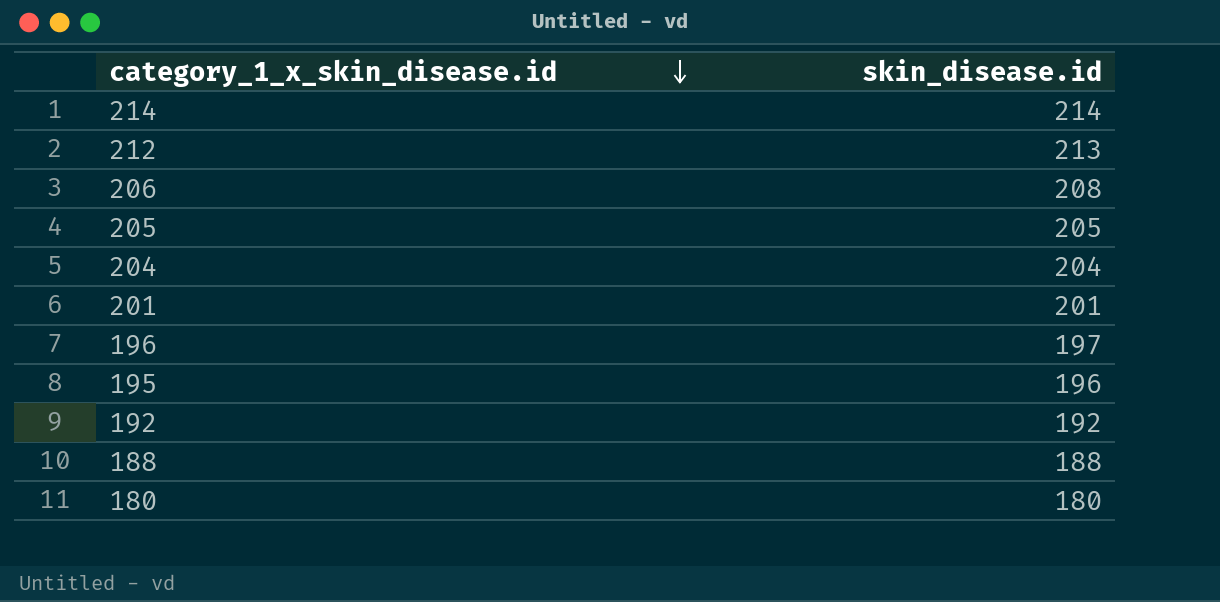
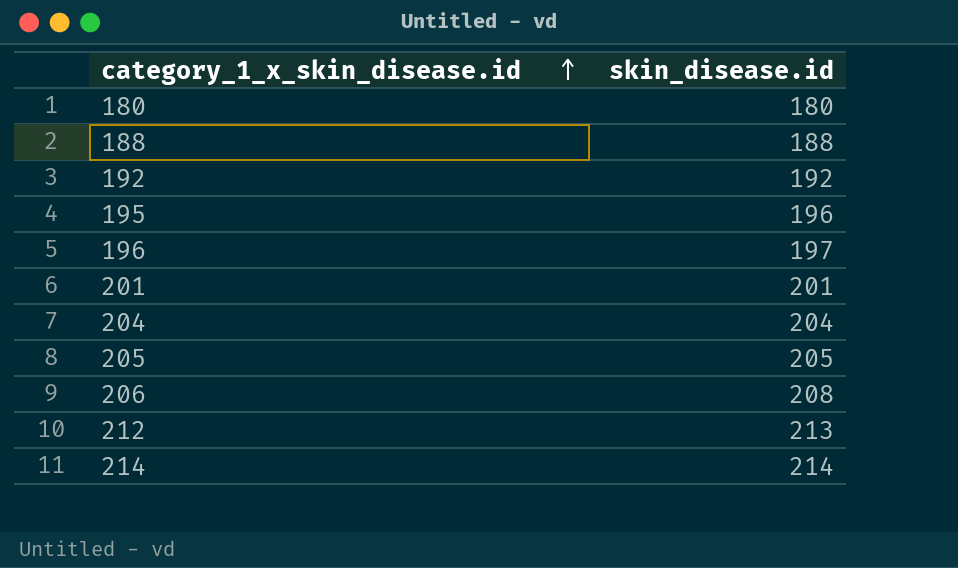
row order: category_1_x_skin_disease.id descending -> category_1_x_skin_disease.id ascending

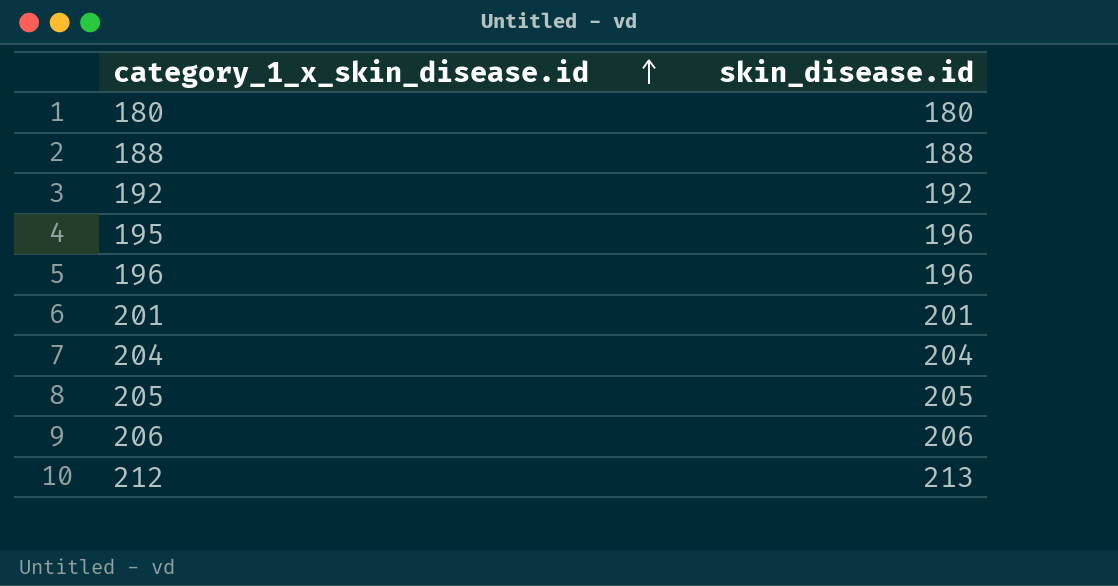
row 214: 214 -> none
196 | skin_disease.id: 197 -> 196
206 | skin_disease.id: 208 -> 206

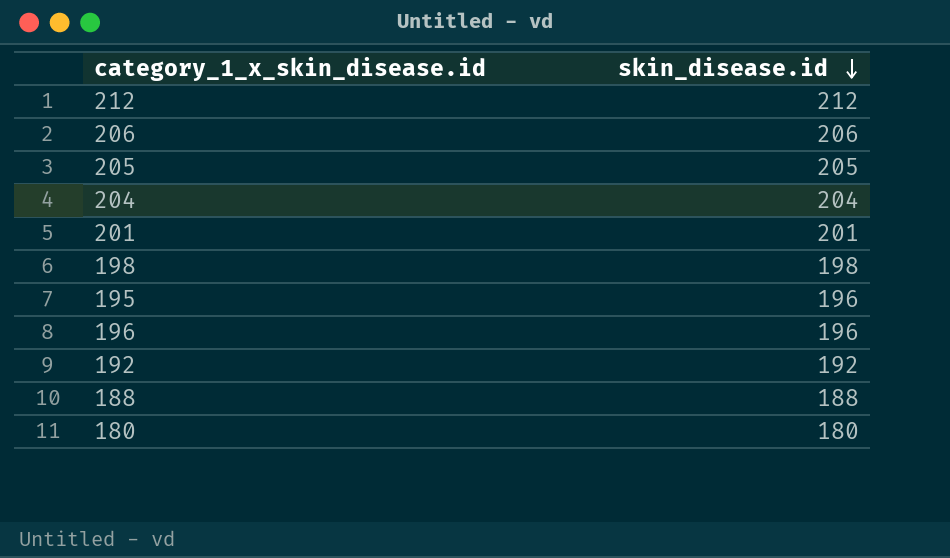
row order: category_1_x_skin_disease.id ascending -> skin_disease.id descending
212 | skin_disease.id: 213 -> 212
row 198: none -> 198

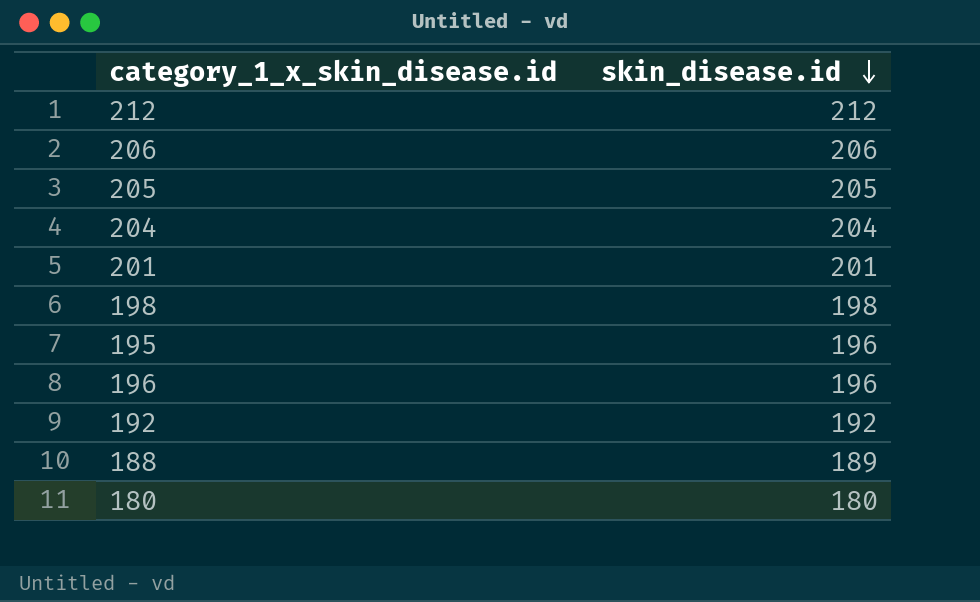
188 | skin_disease.id: 188 -> 189

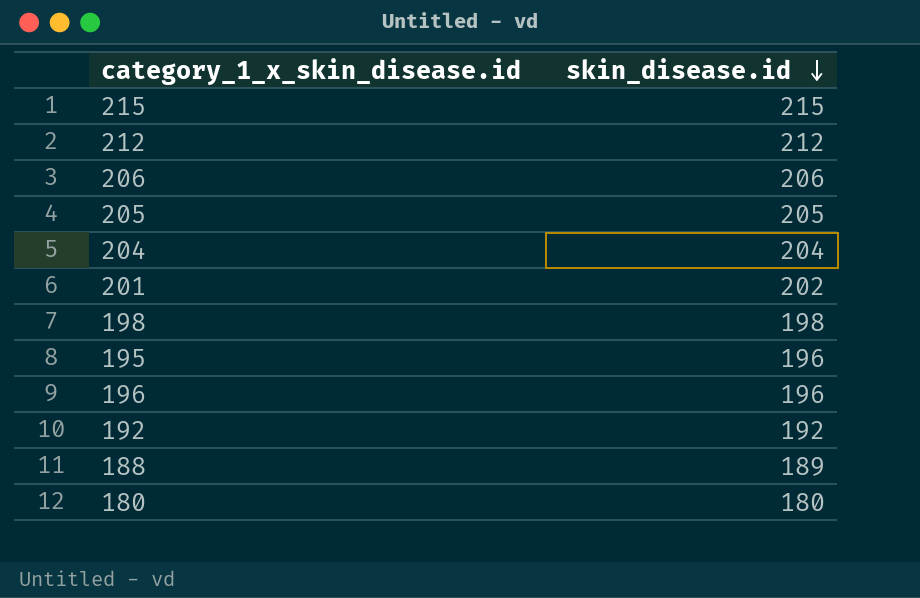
row 215: none -> 215
201 | skin_disease.id: 201 -> 202

